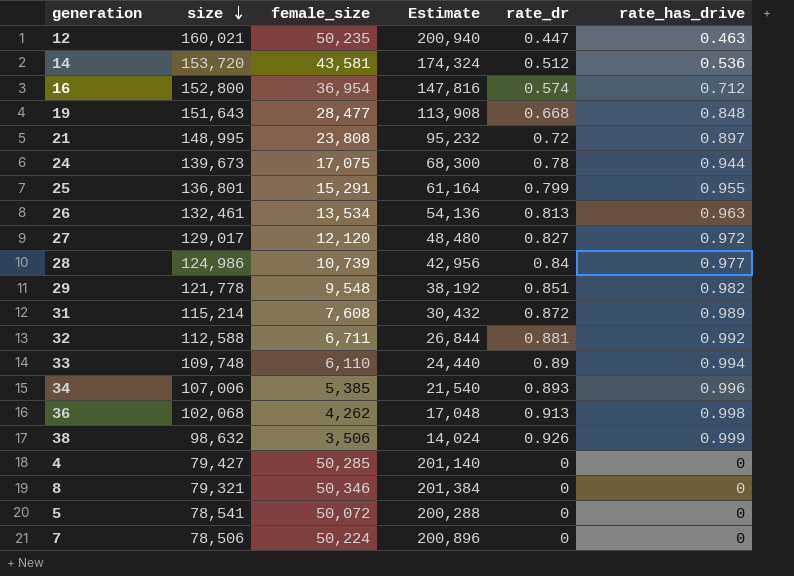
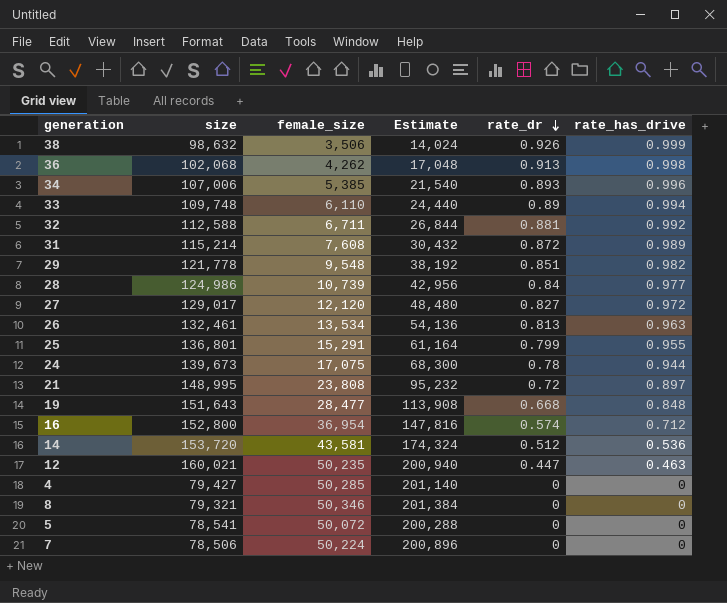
row order: size descending -> rate_dr descending

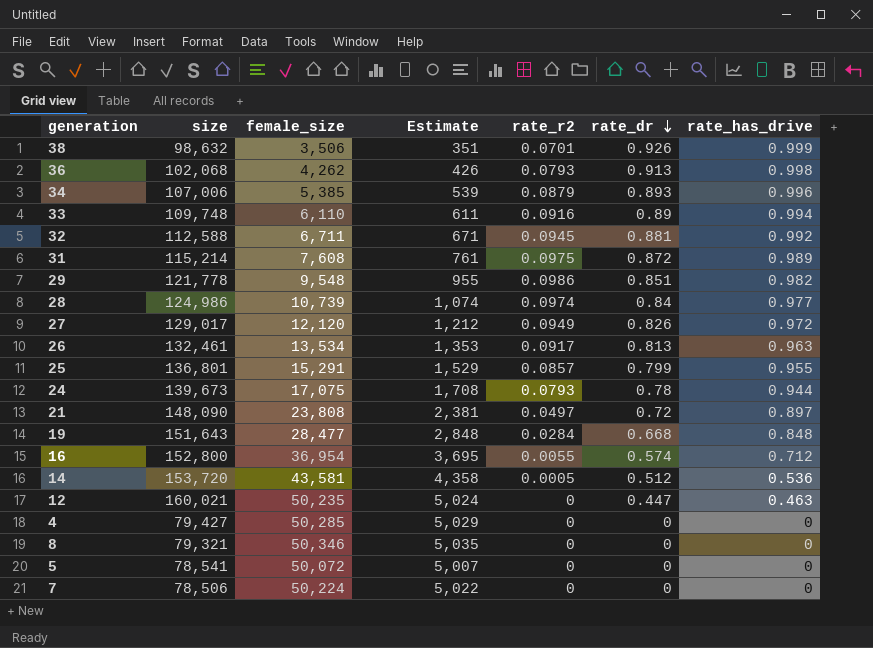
column Estimate | formula: [female_size] * 4 -> [female_size] * 0.1
column rate_r2 | position: none -> 5
27 | rate_dr: 0.827 -> 0.826
21 | size: 148,995 -> 148,090

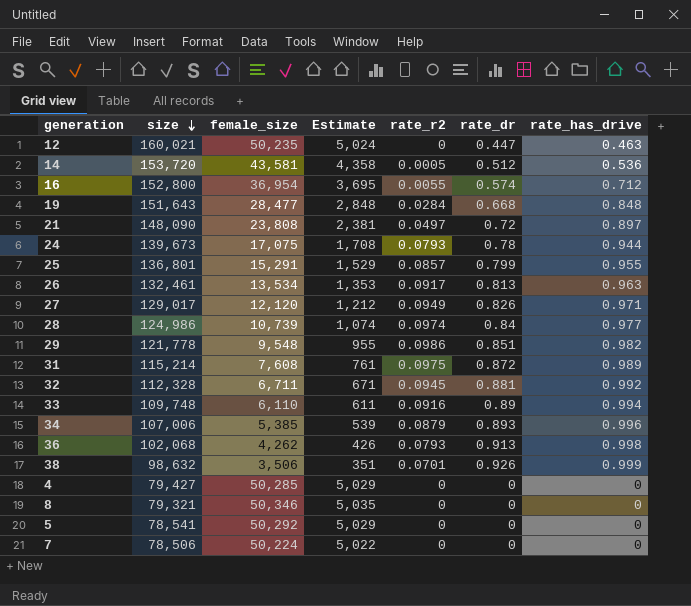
row order: rate_dr descending -> size descending
27 | rate_has_drive: 0.972 -> 0.971
32 | size: 112,588 -> 112,328
5 | female_size: 50,072 -> 50,292
5 | Estimate: 5,007 -> 5,029

